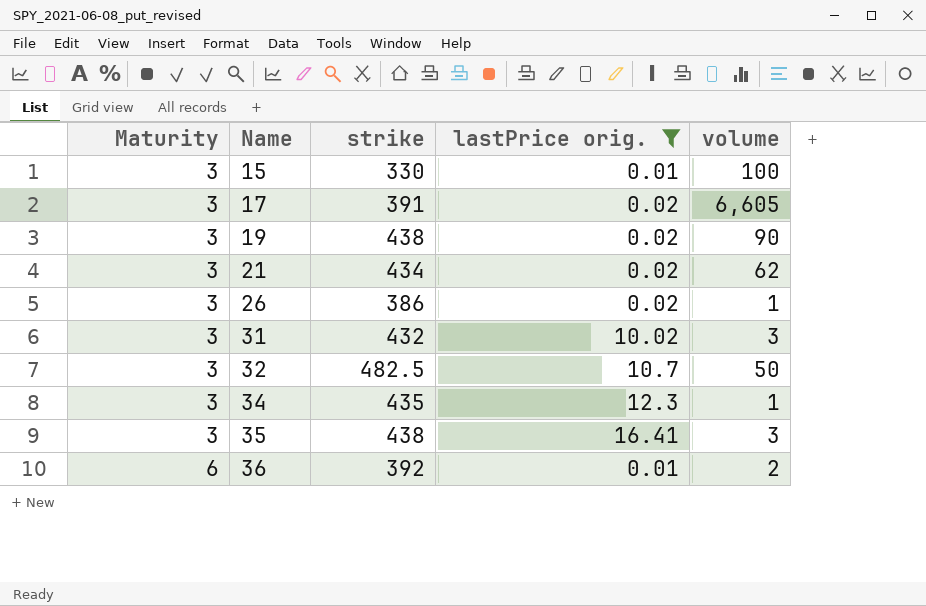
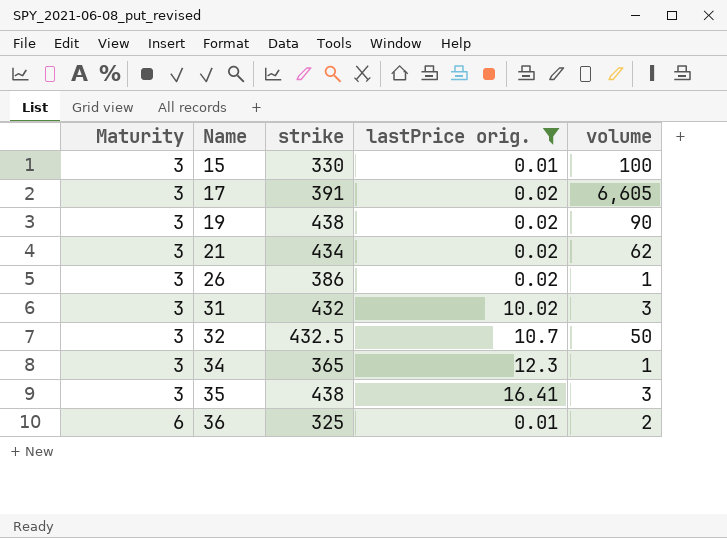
32 | strike: 482.5 -> 432.5
34 | strike: 435 -> 365
36 | strike: 392 -> 325

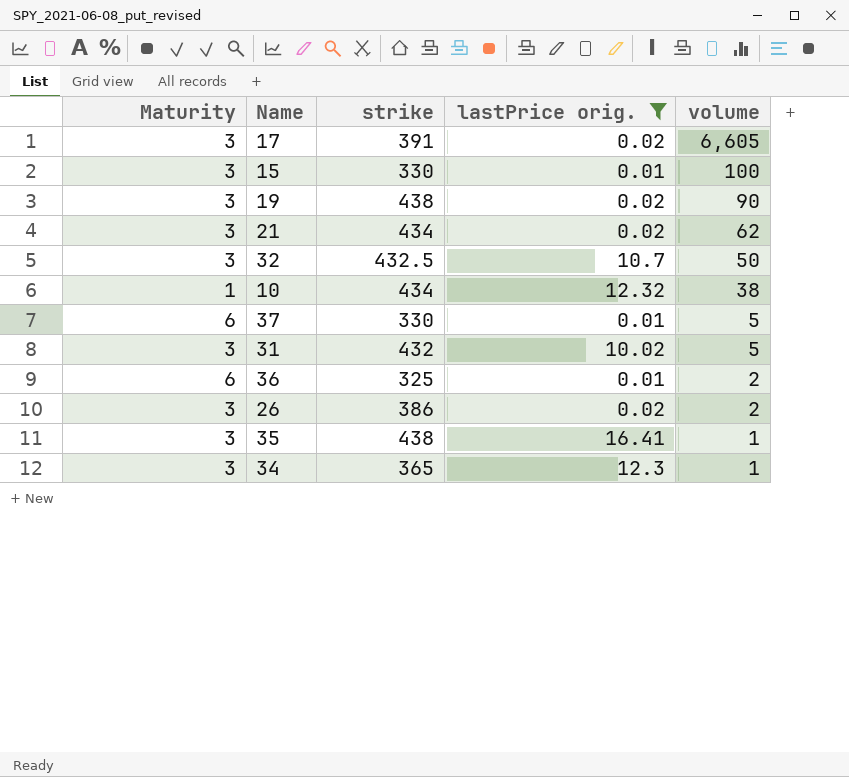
row order: Maturity ascending -> volume descending
row 10: none -> 1 | 434 | 12.32 | 38
row 37: none -> 6 | 330 | 0.01 | 5
31 | volume: 3 -> 5
26 | volume: 1 -> 2
35 | volume: 3 -> 1

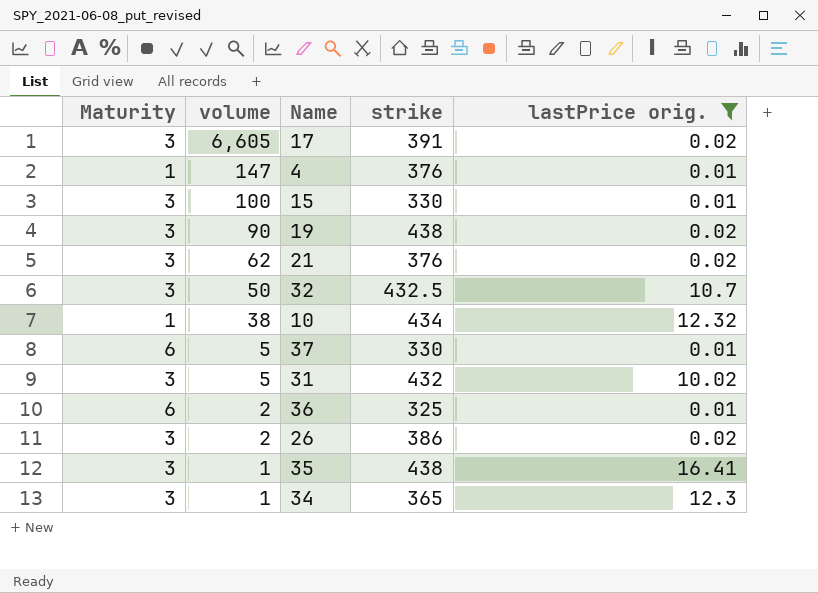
column volume | position: 5 -> 2
row 4: none -> 1 | 147 | 376 | 0.01
21 | strike: 434 -> 376

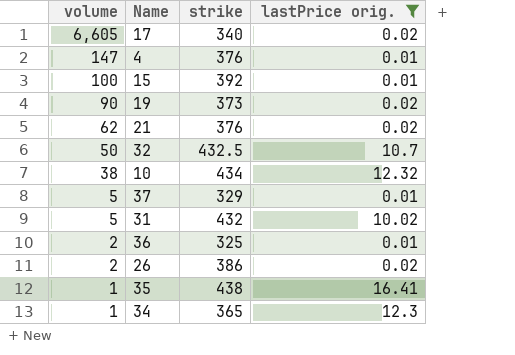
column Maturity | position: 1 -> none
17 | strike: 391 -> 340
15 | strike: 330 -> 392
19 | strike: 438 -> 373
37 | strike: 330 -> 329

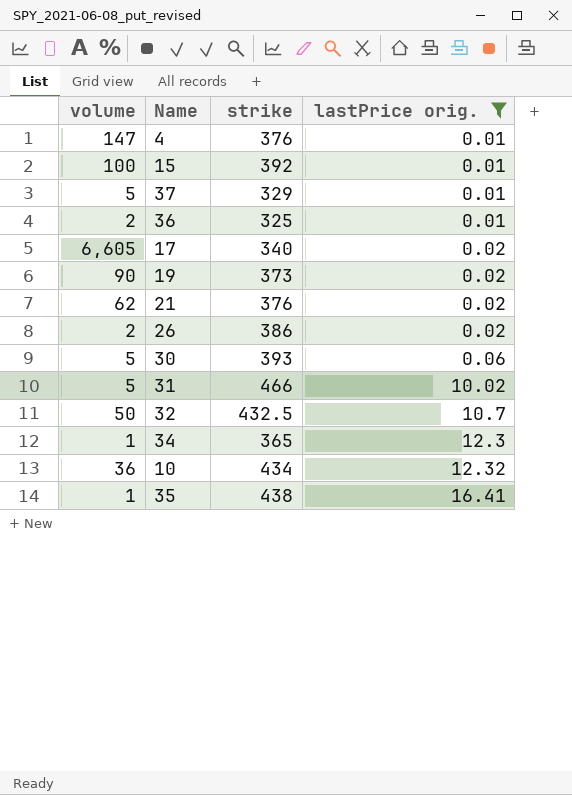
row order: volume descending -> lastPrice orig. ascending
row 30: none -> 5 | 393 | 0.06
31 | strike: 432 -> 466
10 | volume: 38 -> 36

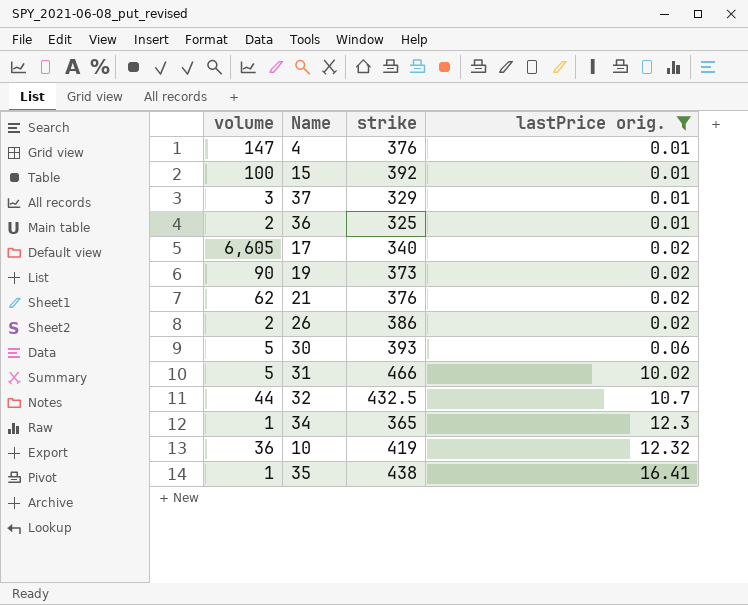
37 | volume: 5 -> 3
32 | volume: 50 -> 44
10 | strike: 434 -> 419

